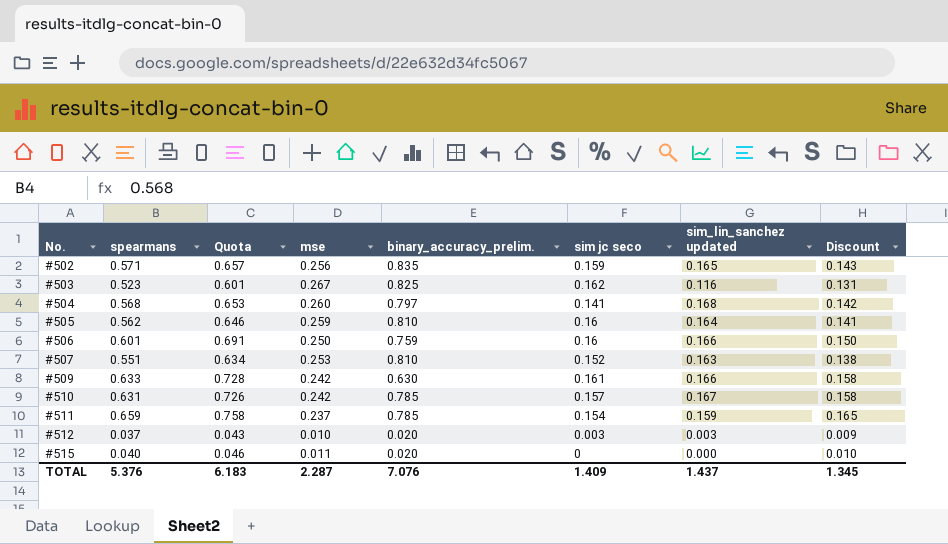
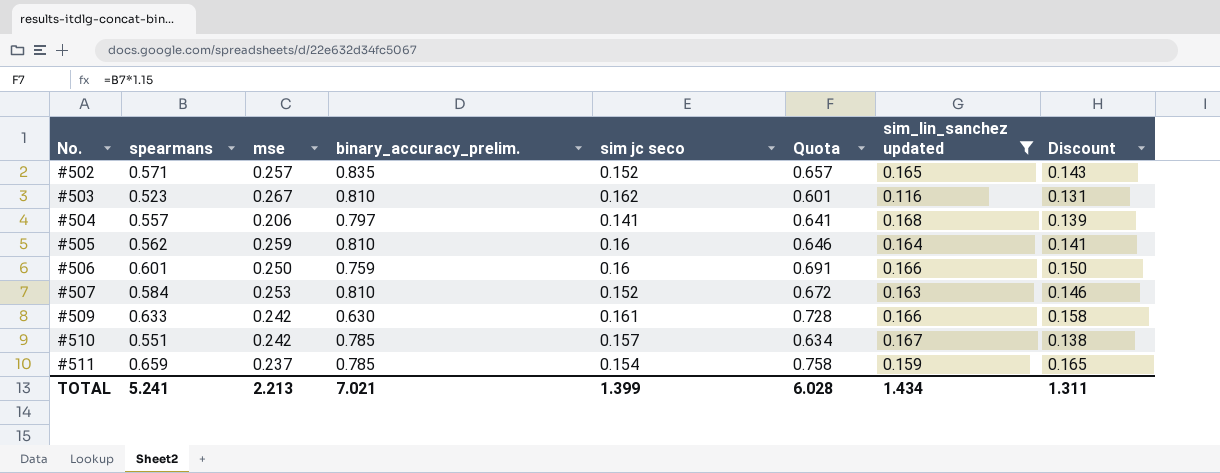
filter: none -> sim_lin_sanchez updated >= 0.116
column Quota | position: 3 -> 6
#502 | mse: 0.256 -> 0.257
#502 | sim jc seco: 0.159 -> 0.152
#503 | binary_accuracy_prelim.: 0.825 -> 0.810
#504 | spearmans: 0.568 -> 0.557
#504 | mse: 0.260 -> 0.206
#504 | Quota: 0.653 -> 0.641
#504 | Discount: 0.142 -> 0.139
#507 | spearmans: 0.551 -> 0.584
#507 | Quota: 0.634 -> 0.672
#507 | Discount: 0.138 -> 0.146
#510 | spearmans: 0.631 -> 0.551
#510 | Quota: 0.726 -> 0.634
#510 | Discount: 0.158 -> 0.138
TOTAL | spearmans: 5.376 -> 5.241
TOTAL | mse: 2.287 -> 2.213
TOTAL | binary_accuracy_prelim.: 7.076 -> 7.021
TOTAL | sim jc seco: 1.409 -> 1.399
TOTAL | Quota: 6.183 -> 6.028
TOTAL | sim_lin_sanchez updated: 1.437 -> 1.434
TOTAL | Discount: 1.345 -> 1.311

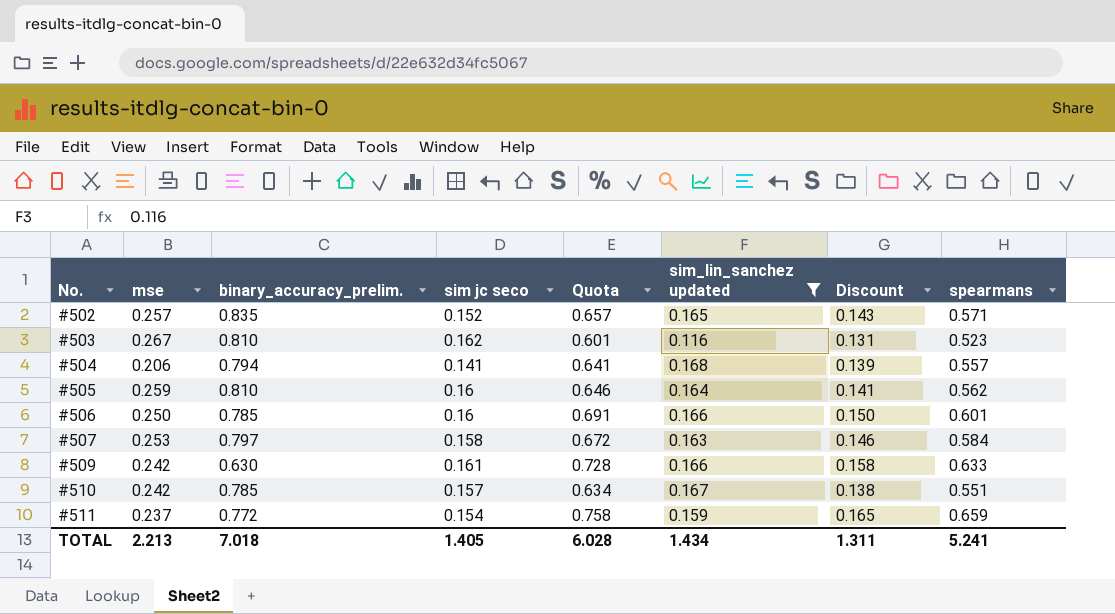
column spearmans | position: 2 -> 8
#504 | binary_accuracy_prelim.: 0.797 -> 0.794
#506 | binary_accuracy_prelim.: 0.759 -> 0.785
#507 | binary_accuracy_prelim.: 0.810 -> 0.797
#507 | sim jc seco: 0.152 -> 0.158
#511 | binary_accuracy_prelim.: 0.785 -> 0.772
TOTAL | binary_accuracy_prelim.: 7.021 -> 7.018
TOTAL | sim jc seco: 1.399 -> 1.405

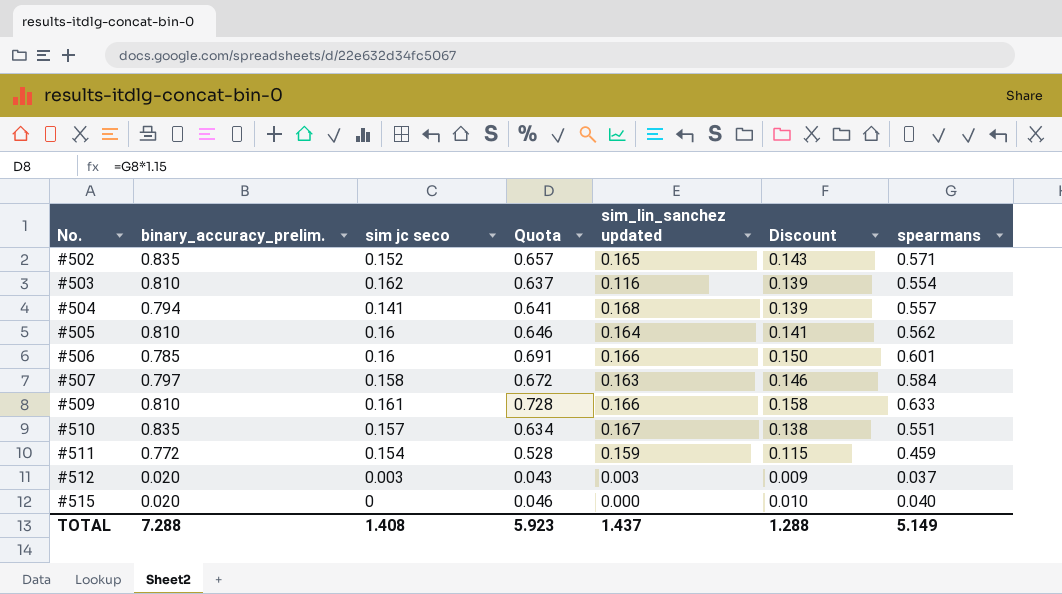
filter: sim_lin_sanchez updated >= 0.116 -> none
column mse | position: 2 -> none
#503 | Quota: 0.601 -> 0.637
#503 | Discount: 0.131 -> 0.139
#503 | spearmans: 0.523 -> 0.554
#509 | binary_accuracy_prelim.: 0.630 -> 0.810
#510 | binary_accuracy_prelim.: 0.785 -> 0.835
#511 | Quota: 0.758 -> 0.528
#511 | Discount: 0.165 -> 0.115
#511 | spearmans: 0.659 -> 0.459
TOTAL | binary_accuracy_prelim.: 7.018 -> 7.288
TOTAL | sim jc seco: 1.405 -> 1.408
TOTAL | Quota: 6.028 -> 5.923
TOTAL | sim_lin_sanchez updated: 1.434 -> 1.437
TOTAL | Discount: 1.311 -> 1.288
TOTAL | spearmans: 5.241 -> 5.149

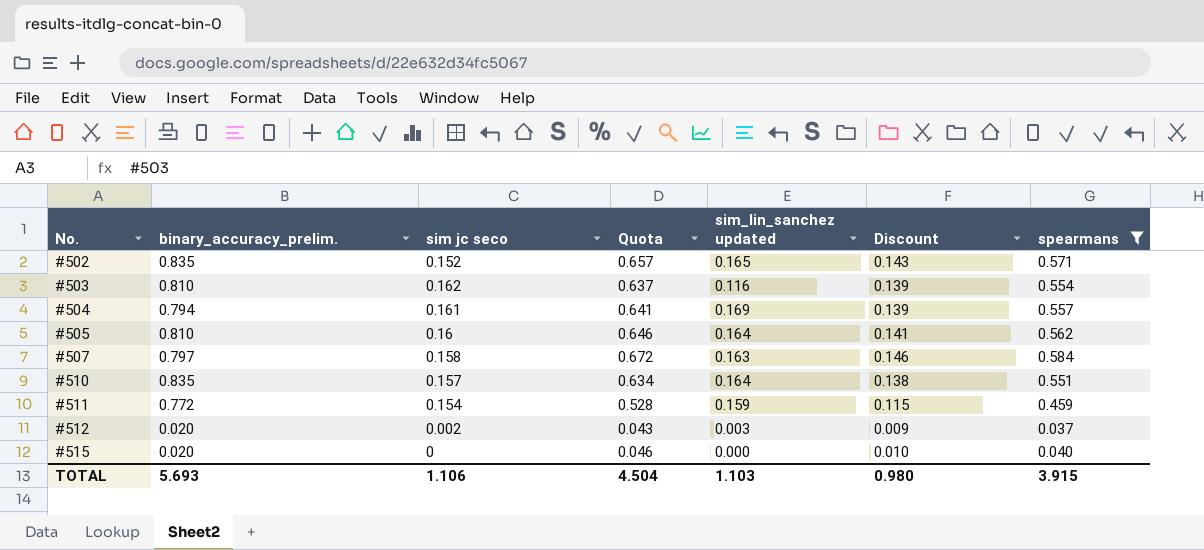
filter: none -> spearmans <= 0.584
#504 | sim jc seco: 0.141 -> 0.161
#504 | sim_lin_sanchez updated: 0.168 -> 0.169
#510 | sim_lin_sanchez updated: 0.167 -> 0.164
#512 | sim jc seco: 0.003 -> 0.002
TOTAL | binary_accuracy_prelim.: 7.288 -> 5.693
TOTAL | sim jc seco: 1.408 -> 1.106
TOTAL | Quota: 5.923 -> 4.504
TOTAL | sim_lin_sanchez updated: 1.437 -> 1.103
TOTAL | Discount: 1.288 -> 0.980
TOTAL | spearmans: 5.149 -> 3.915

